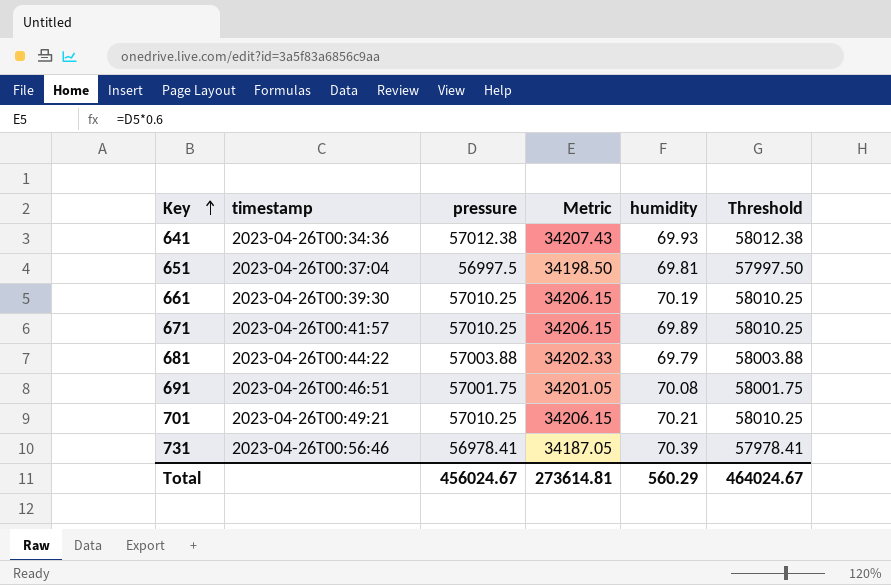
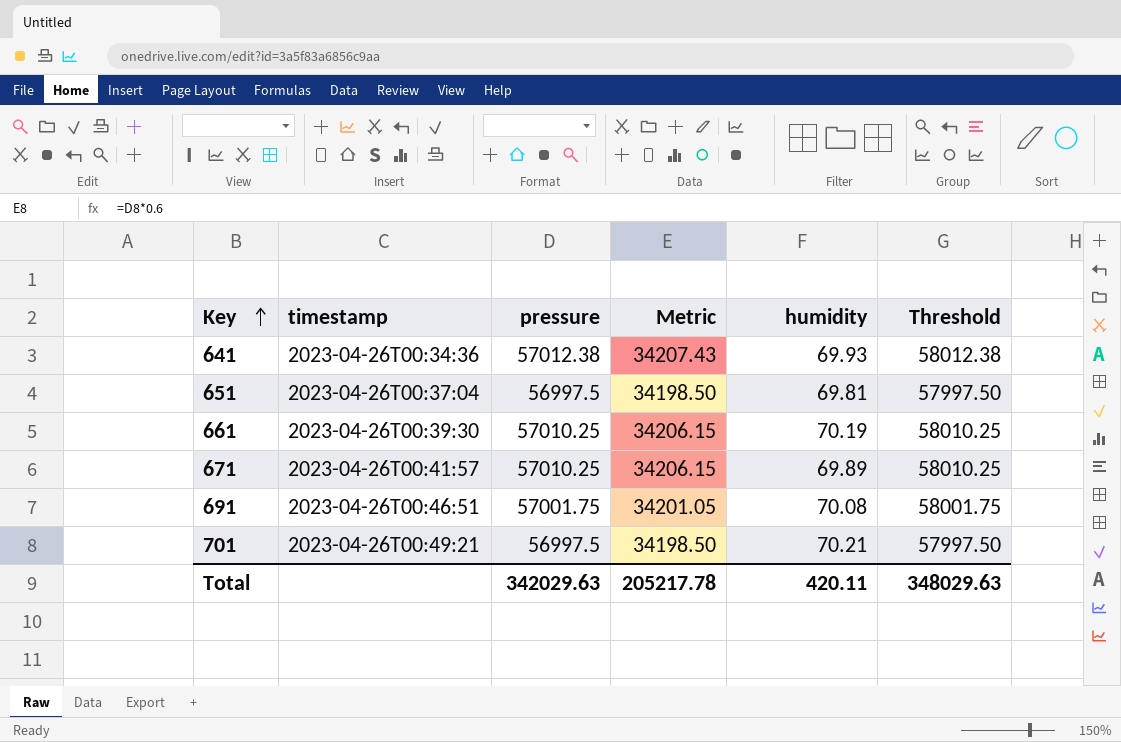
row 681: 2023-04-26T00:44:22 | 57003.88 | 34202.33 | 69.79 | 58003.88 -> none
row 731: 2023-04-26T00:56:46 | 56978.41 | 34187.05 | 70.39 | 57978.41 -> none
701 | pressure: 57010.25 -> 56997.5
701 | Metric: 34206.15 -> 34198.50
701 | Threshold: 58010.25 -> 57997.50
Total | pressure: 456024.67 -> 342029.63
Total | Metric: 273614.81 -> 205217.78
Total | humidity: 560.29 -> 420.11
Total | Threshold: 464024.67 -> 348029.63

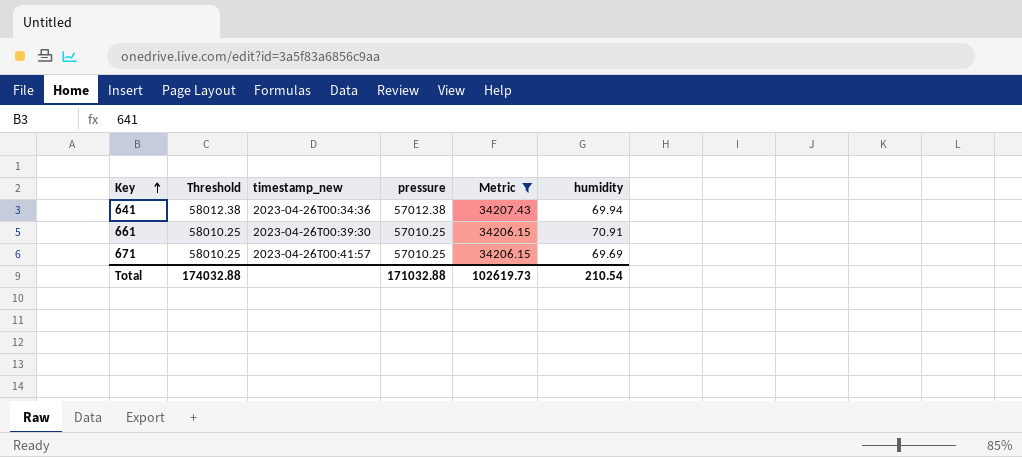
filter: none -> Metric >= 34206.15
column Threshold | position: 6 -> 2
column name: timestamp -> timestamp_new
641 | humidity: 69.93 -> 69.94
661 | humidity: 70.19 -> 70.91
671 | humidity: 69.89 -> 69.69
Total | Threshold: 348029.63 -> 174032.88
Total | pressure: 342029.63 -> 171032.88
Total | Metric: 205217.78 -> 102619.73
Total | humidity: 420.11 -> 210.54

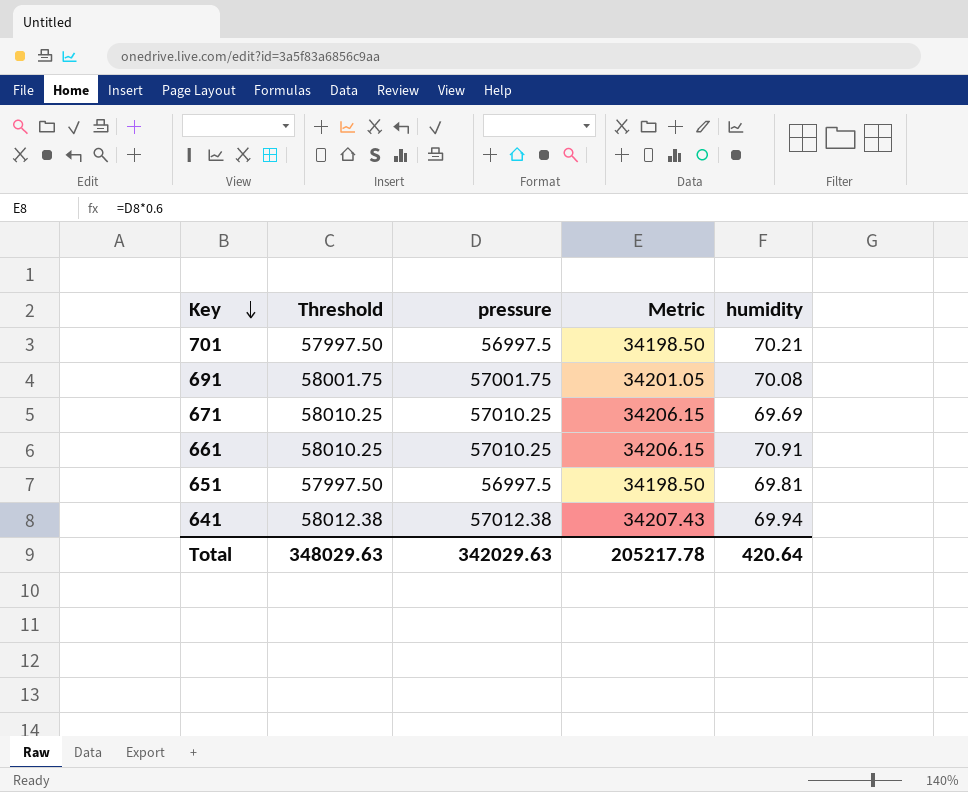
filter: Metric >= 34206.15 -> none
row order: Key ascending -> Key descending
column timestamp_new | position: 3 -> none
Total | Threshold: 174032.88 -> 348029.63
Total | pressure: 171032.88 -> 342029.63
Total | Metric: 102619.73 -> 205217.78
Total | humidity: 210.54 -> 420.64

